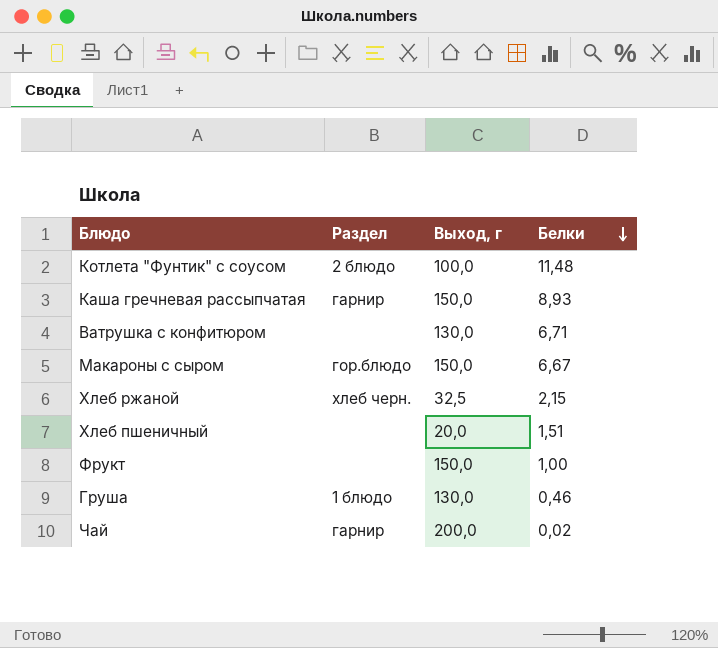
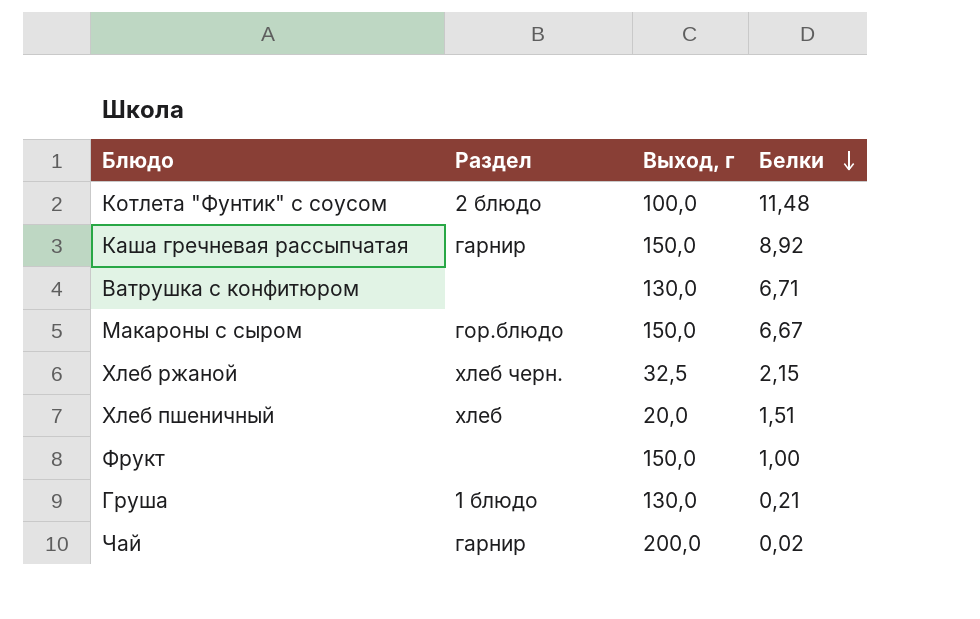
Каша гречневая рассыпчатая | Белки: 8,93 -> 8,92
Хлеб пшеничный | Раздел: none -> хлеб
Груша | Белки: 0,46 -> 0,21

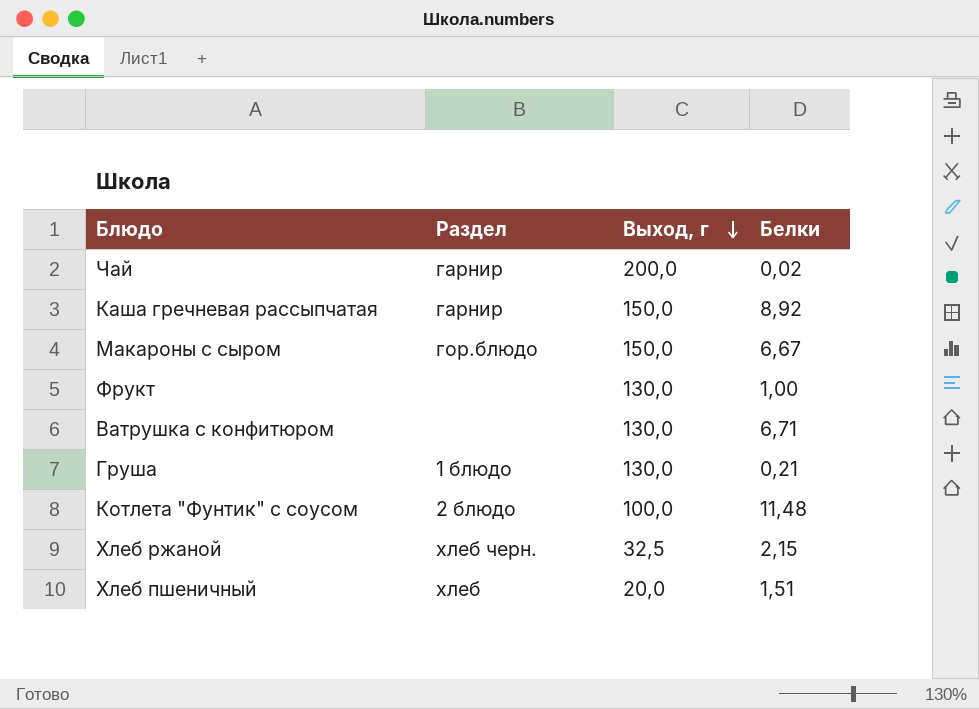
row order: Белки descending -> Выход, г descending
Фрукт | Выход, г: 150,0 -> 130,0

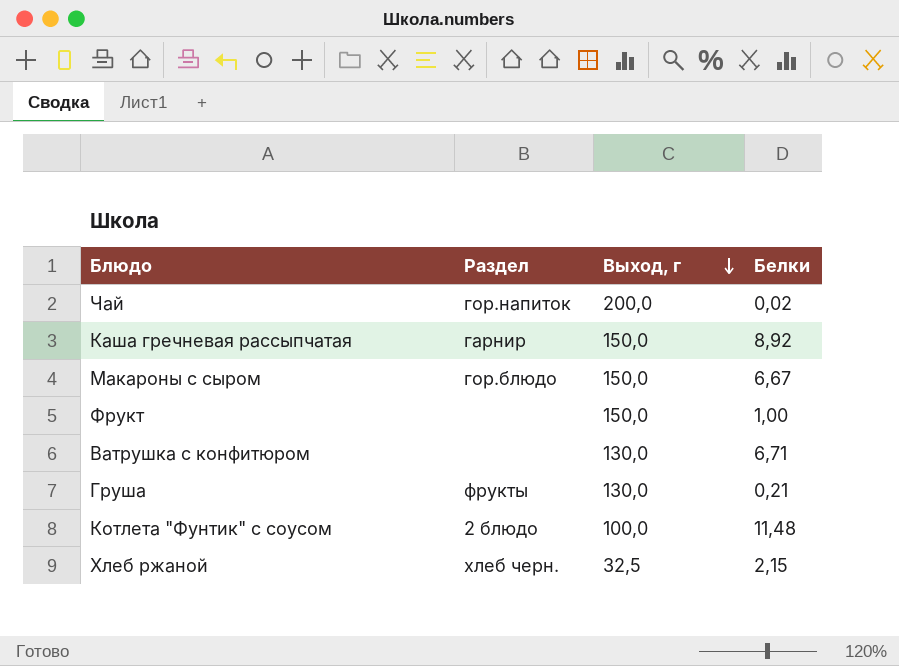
row Хлеб пшеничный: хлеб | 20,0 | 1,51 -> none
Чай | Раздел: гарнир -> гор.напиток
Фрукт | Выход, г: 130,0 -> 150,0
Груша | Раздел: 1 блюдо -> фрукты

